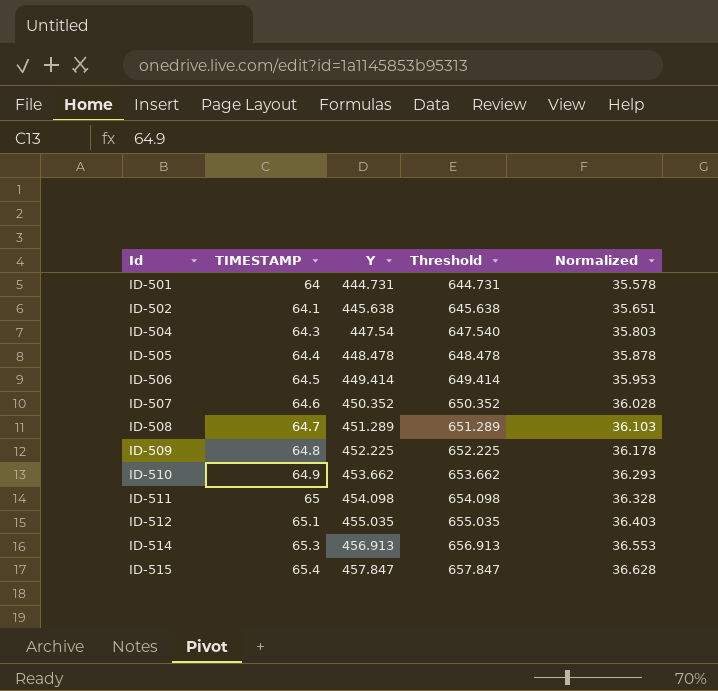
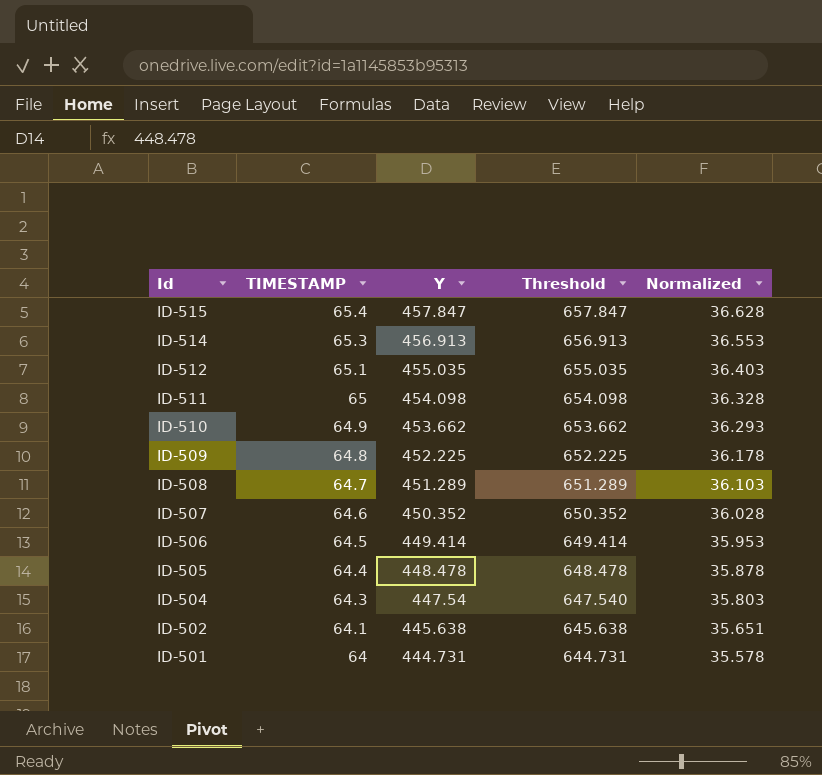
row order: Id ascending -> Id descending

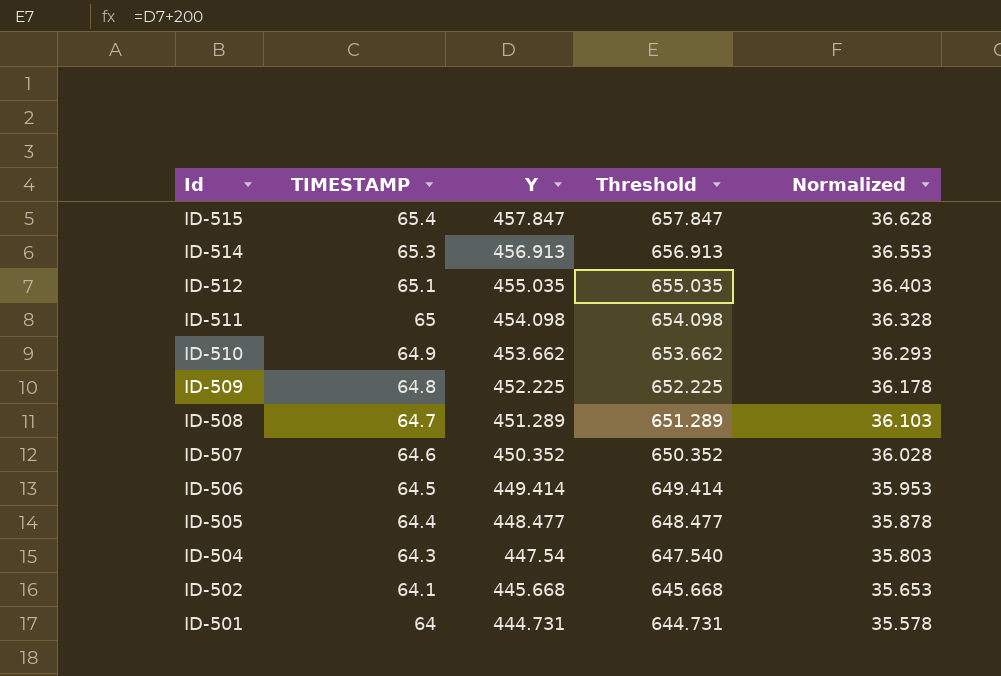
ID-505 | Y: 448.478 -> 448.477
ID-505 | Threshold: 648.478 -> 648.477
ID-502 | Y: 445.638 -> 445.668
ID-502 | Threshold: 645.638 -> 645.668
ID-502 | Normalized: 35.651 -> 35.653

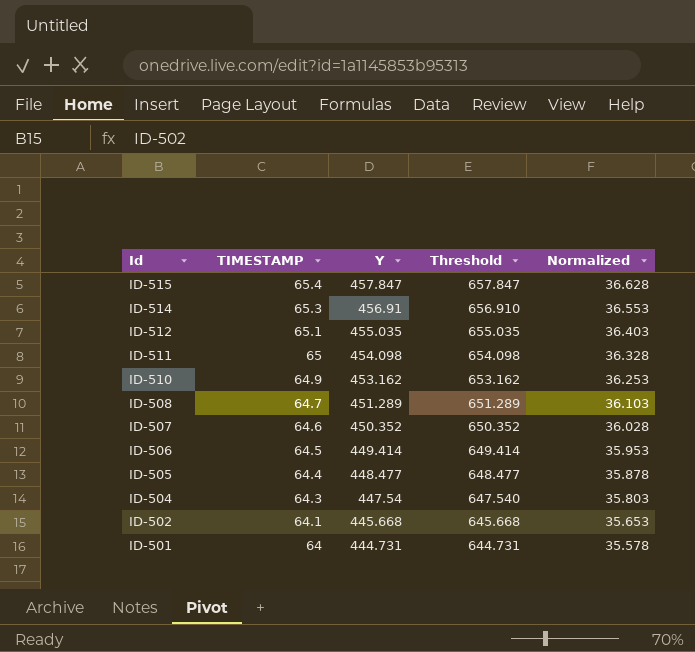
row ID-509: 64.8 | 452.225 | 652.225 | 36.178 -> none
ID-514 | Y: 456.913 -> 456.91
ID-514 | Threshold: 656.913 -> 656.910
ID-510 | Y: 453.662 -> 453.162
ID-510 | Threshold: 653.662 -> 653.162
ID-510 | Normalized: 36.293 -> 36.253

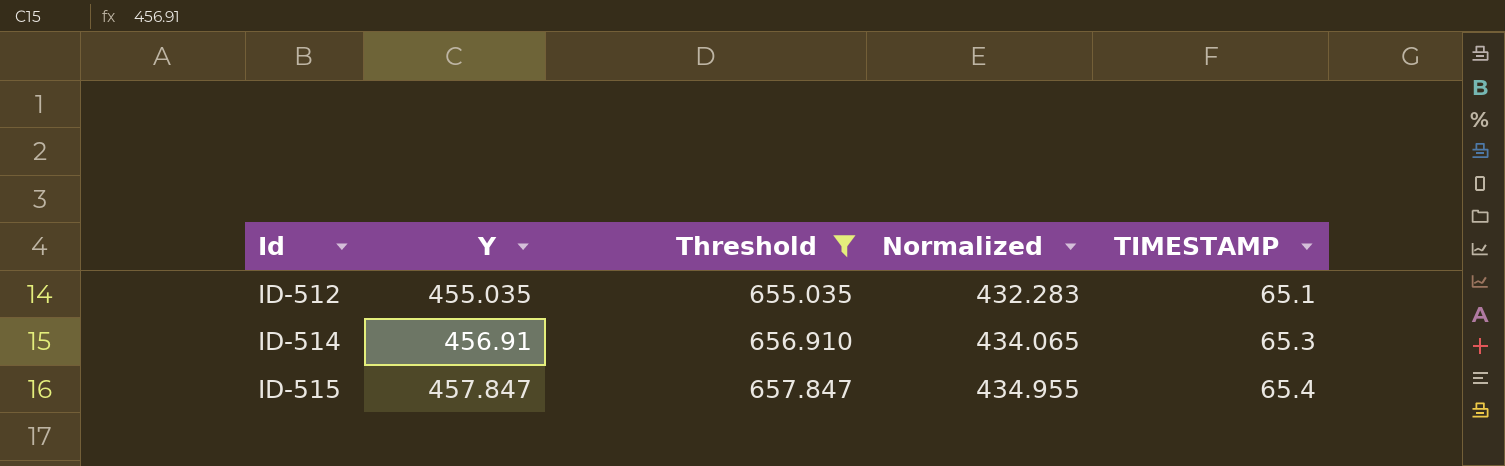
filter: none -> Threshold >= 655.035
row order: Id descending -> Id ascending
column Normalized | formula: [Y] * 0.08 -> [Y] * 0.95
column TIMESTAMP | position: 2 -> 5

